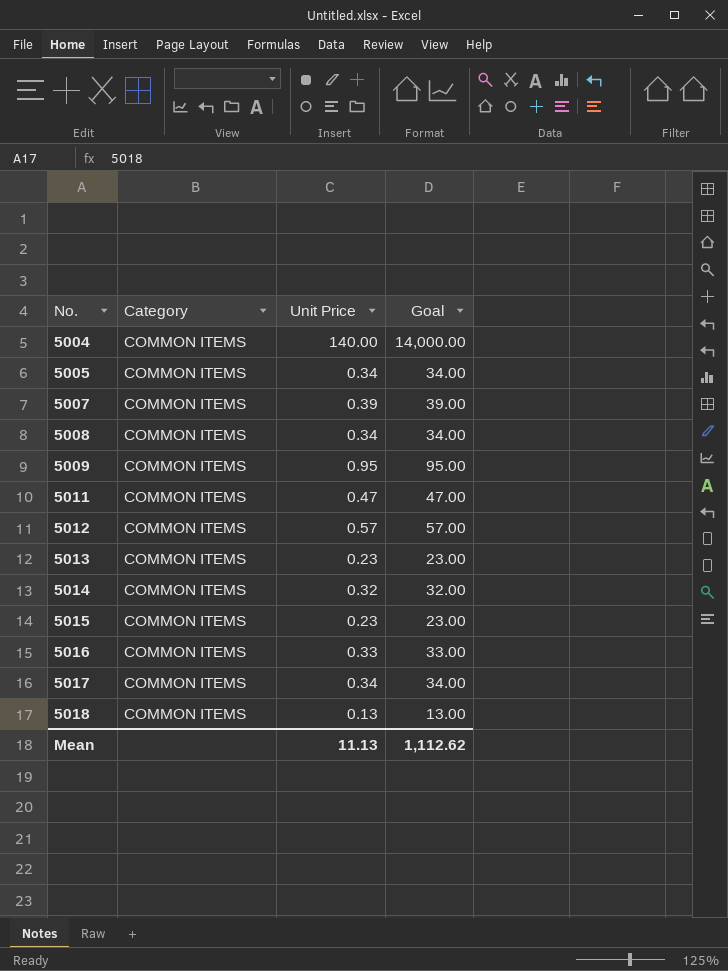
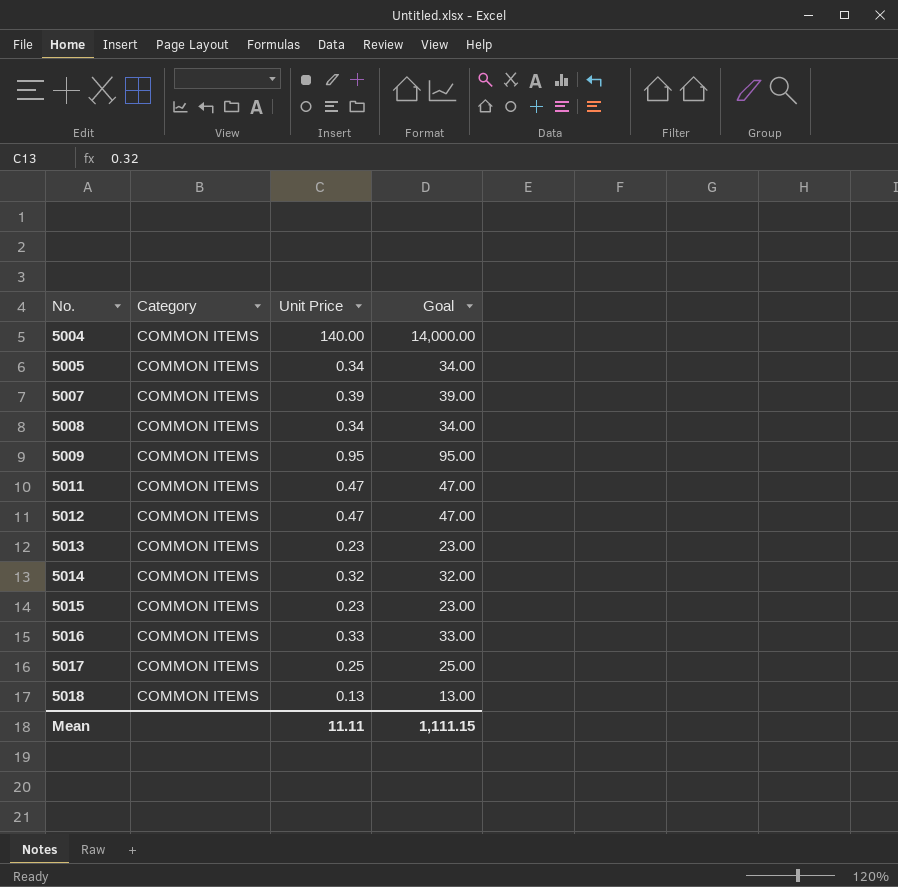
5012 | Unit Price: 0.57 -> 0.47
5012 | Goal: 57.00 -> 47.00
5017 | Unit Price: 0.34 -> 0.25
5017 | Goal: 34.00 -> 25.00
Mean | Unit Price: 11.13 -> 11.11
Mean | Goal: 1,112.62 -> 1,111.15

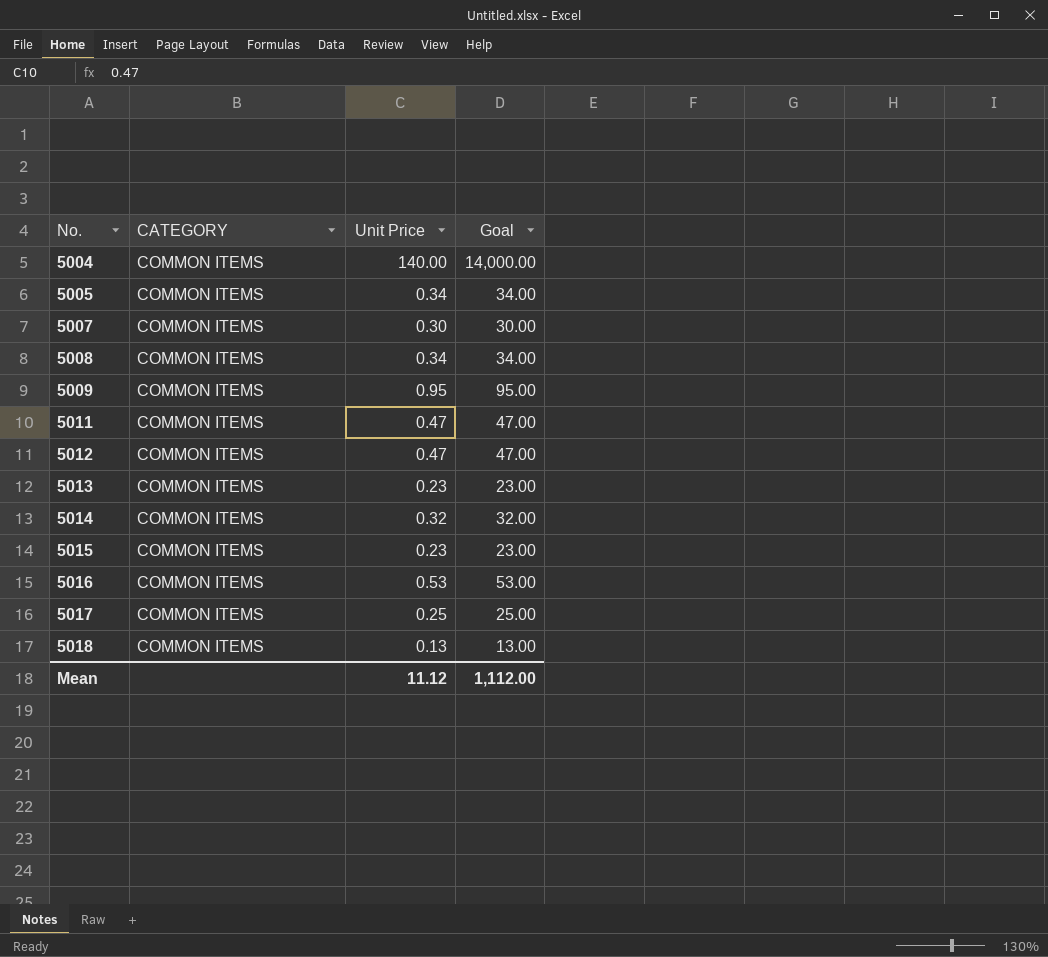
column name: Category -> CATEGORY
5007 | Unit Price: 0.39 -> 0.30
5007 | Goal: 39.00 -> 30.00
5016 | Unit Price: 0.33 -> 0.53
5016 | Goal: 33.00 -> 53.00
Mean | Unit Price: 11.11 -> 11.12
Mean | Goal: 1,111.15 -> 1,112.00

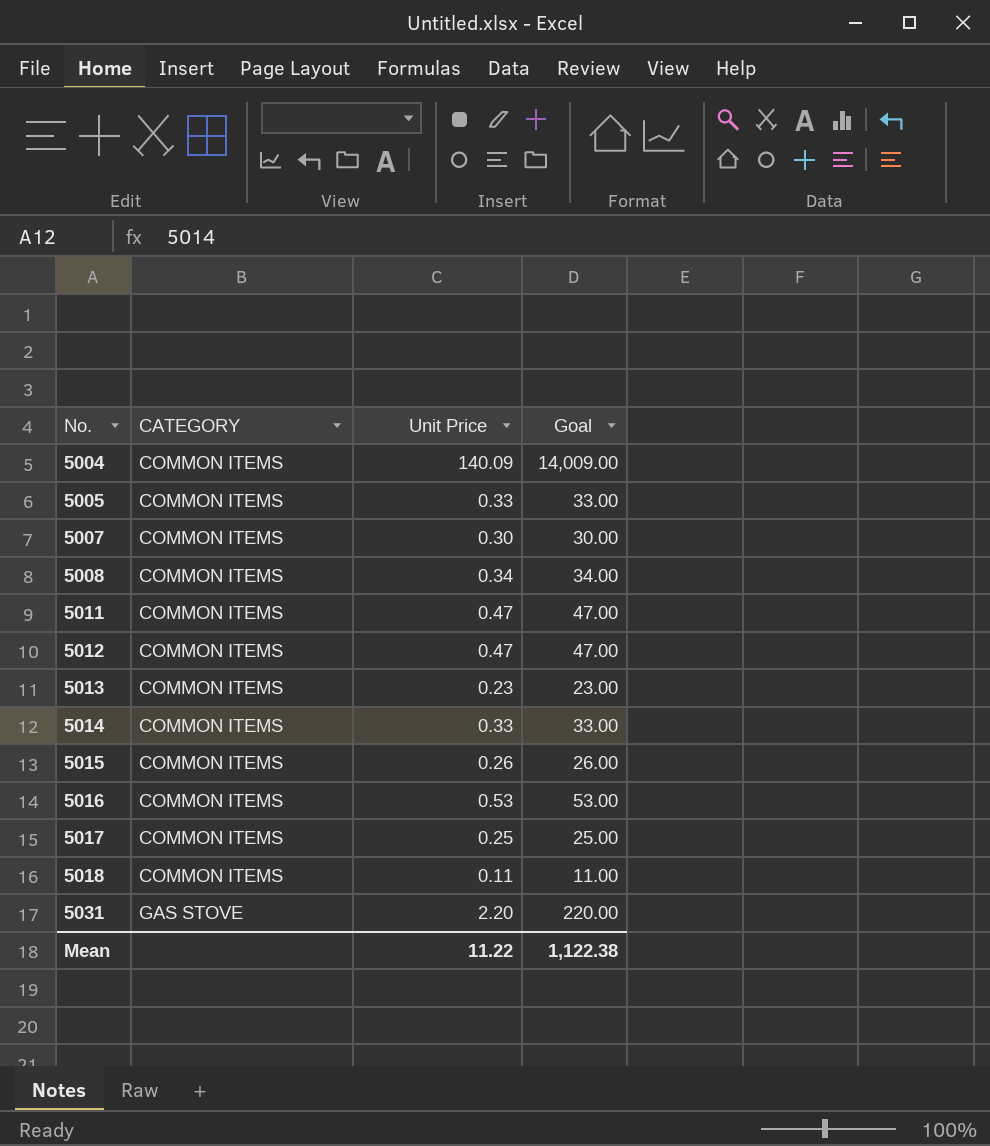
row 5009: COMMON ITEMS | 0.95 | 95.00 -> none
5004 | Unit Price: 140.00 -> 140.09
5004 | Goal: 14,000.00 -> 14,009.00
5005 | Unit Price: 0.34 -> 0.33
5005 | Goal: 34.00 -> 33.00
5014 | Unit Price: 0.32 -> 0.33
5014 | Goal: 32.00 -> 33.00
5015 | Unit Price: 0.23 -> 0.26
5015 | Goal: 23.00 -> 26.00
5018 | Unit Price: 0.13 -> 0.11
5018 | Goal: 13.00 -> 11.00
row 5031: none -> GAS STOVE | 2.20 | 220.00
Mean | Unit Price: 11.12 -> 11.22
Mean | Goal: 1,112.00 -> 1,122.38

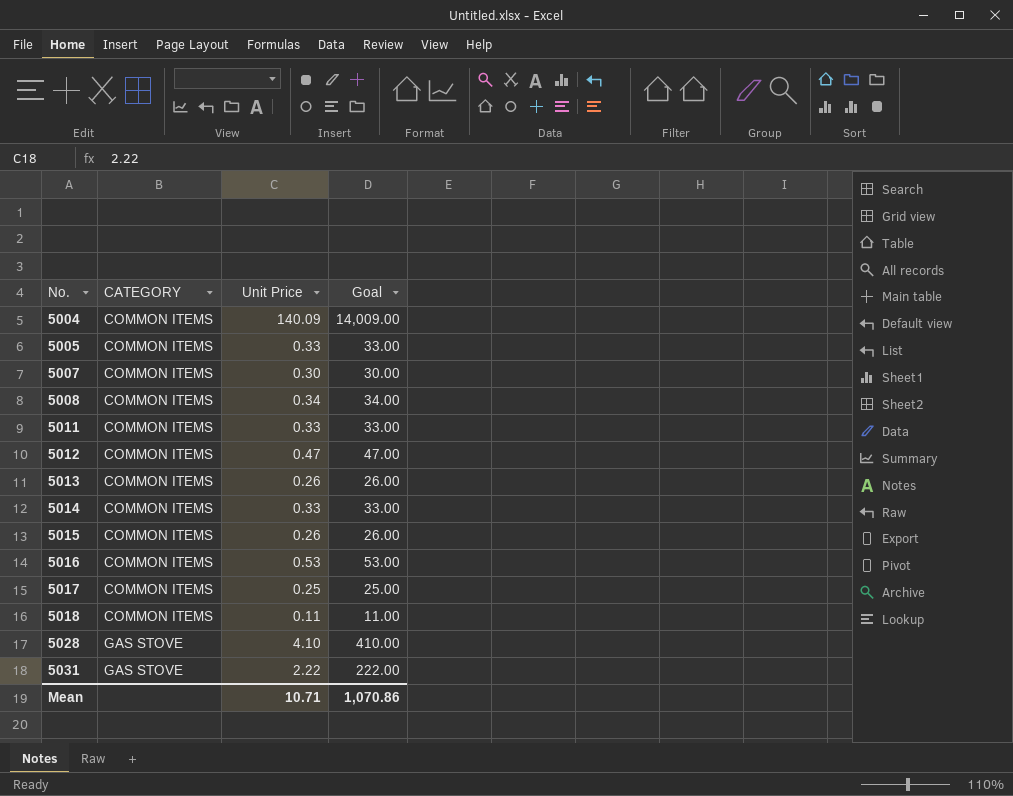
5011 | Unit Price: 0.47 -> 0.33
5011 | Goal: 47.00 -> 33.00
5013 | Unit Price: 0.23 -> 0.26
5013 | Goal: 23.00 -> 26.00
row 5028: none -> GAS STOVE | 4.10 | 410.00
5031 | Unit Price: 2.20 -> 2.22
5031 | Goal: 220.00 -> 222.00
Mean | Unit Price: 11.22 -> 10.71
Mean | Goal: 1,122.38 -> 1,070.86

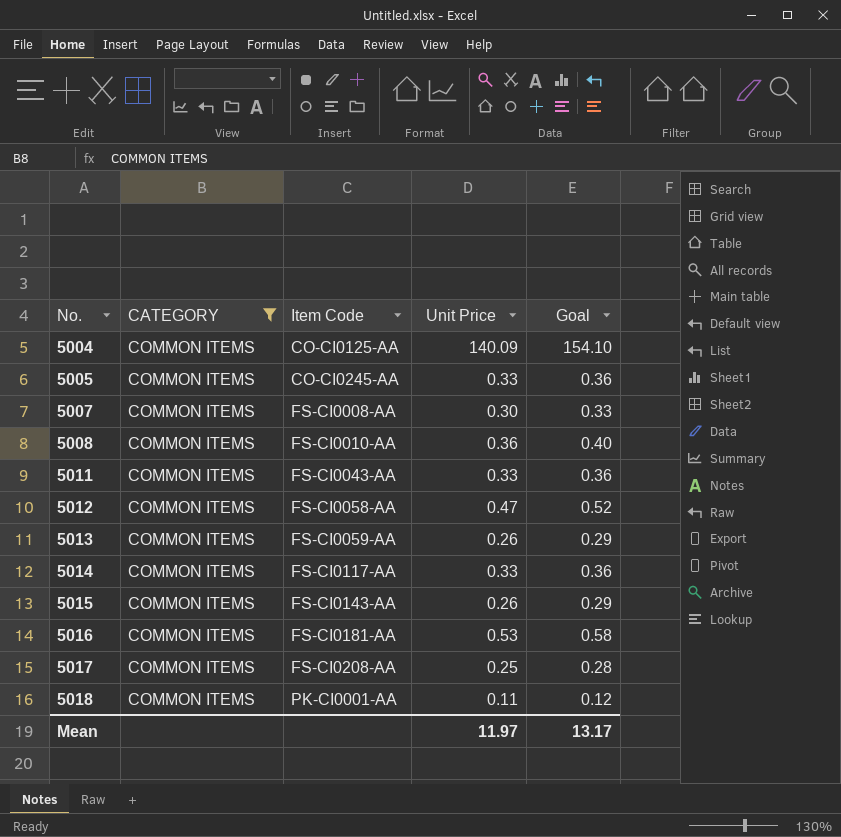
filter: none -> CATEGORY = COMMON ITEMS
column Item Code | position: none -> 3
column Goal | formula: [Unit Price] * 100 -> [Unit Price] * 1.1
5008 | Unit Price: 0.34 -> 0.36
Mean | Unit Price: 10.71 -> 11.97
Mean | Goal: 1,070.86 -> 13.17

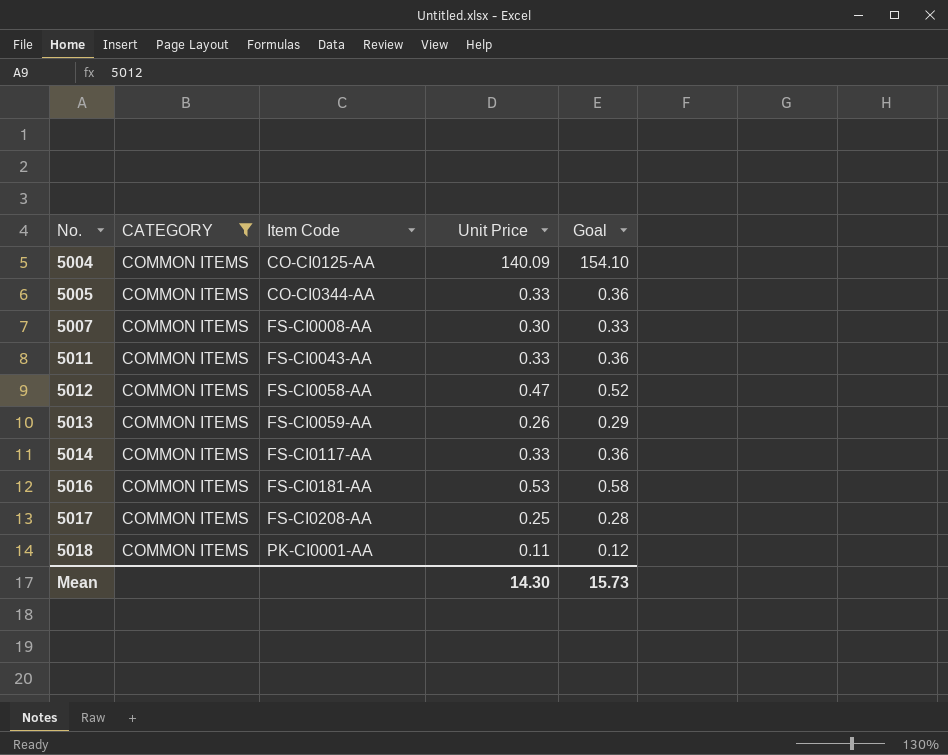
row 5008: COMMON ITEMS | FS-CI0010-AA | 0.36 | 0.40 -> none
row 5015: COMMON ITEMS | FS-CI0143-AA | 0.26 | 0.29 -> none
5005 | Item Code: CO-CI0245-AA -> CO-CI0344-AA
Mean | Unit Price: 11.97 -> 14.30
Mean | Goal: 13.17 -> 15.73

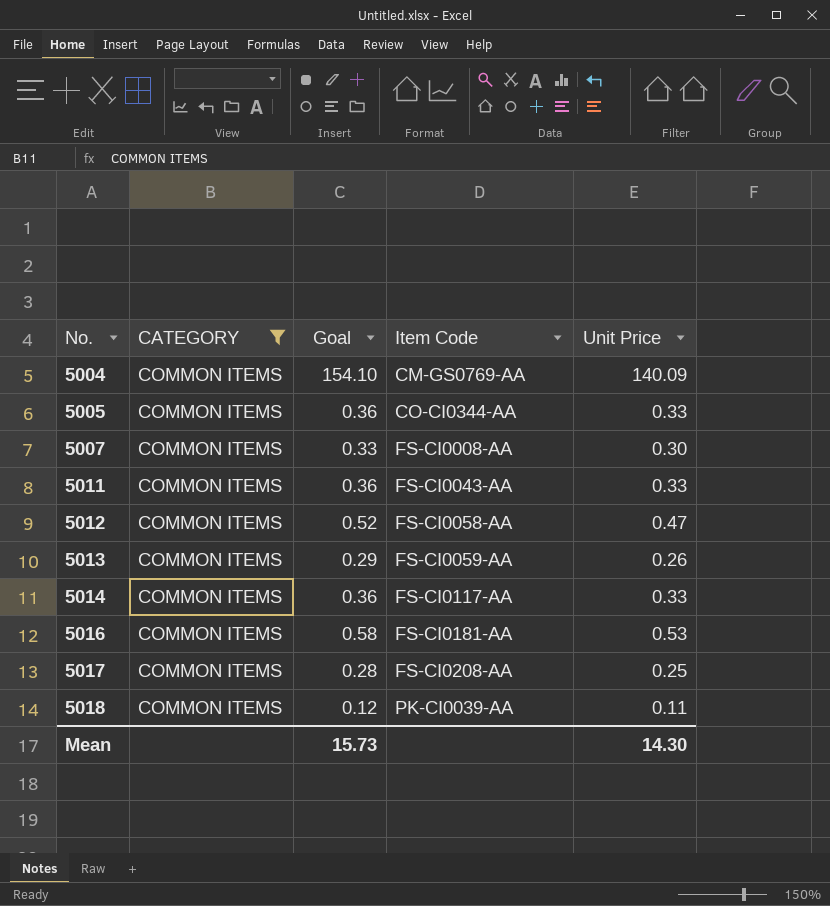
column Goal | position: 5 -> 3
5004 | Item Code: CO-CI0125-AA -> CM-GS0769-AA
5018 | Item Code: PK-CI0001-AA -> PK-CI0039-AA

